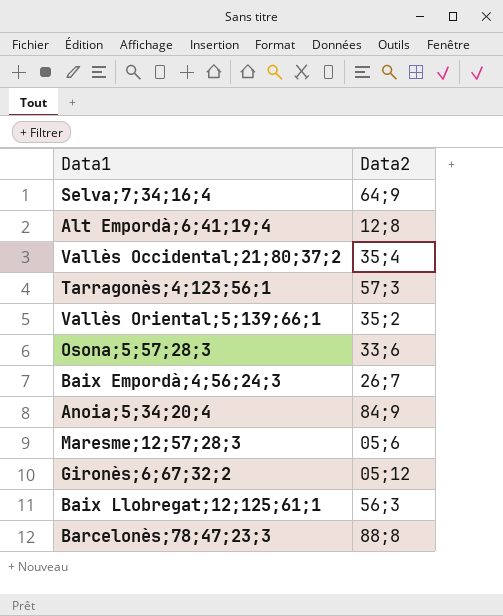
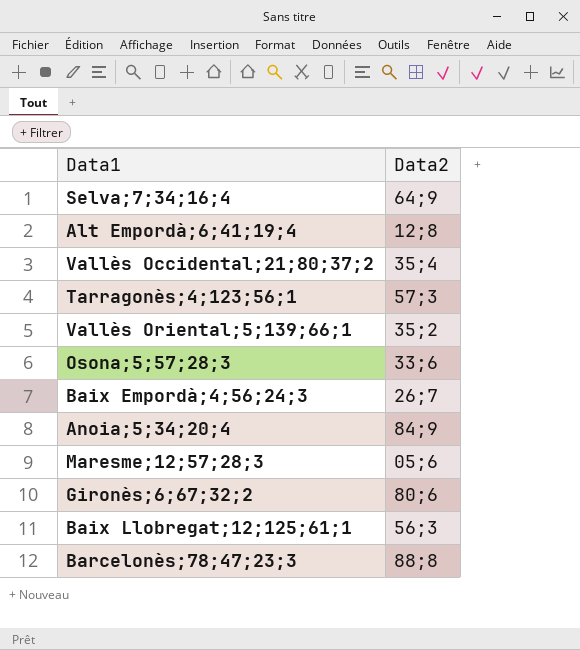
Gironès;6;67;32;2 | Data2: 05;12 -> 80;6

